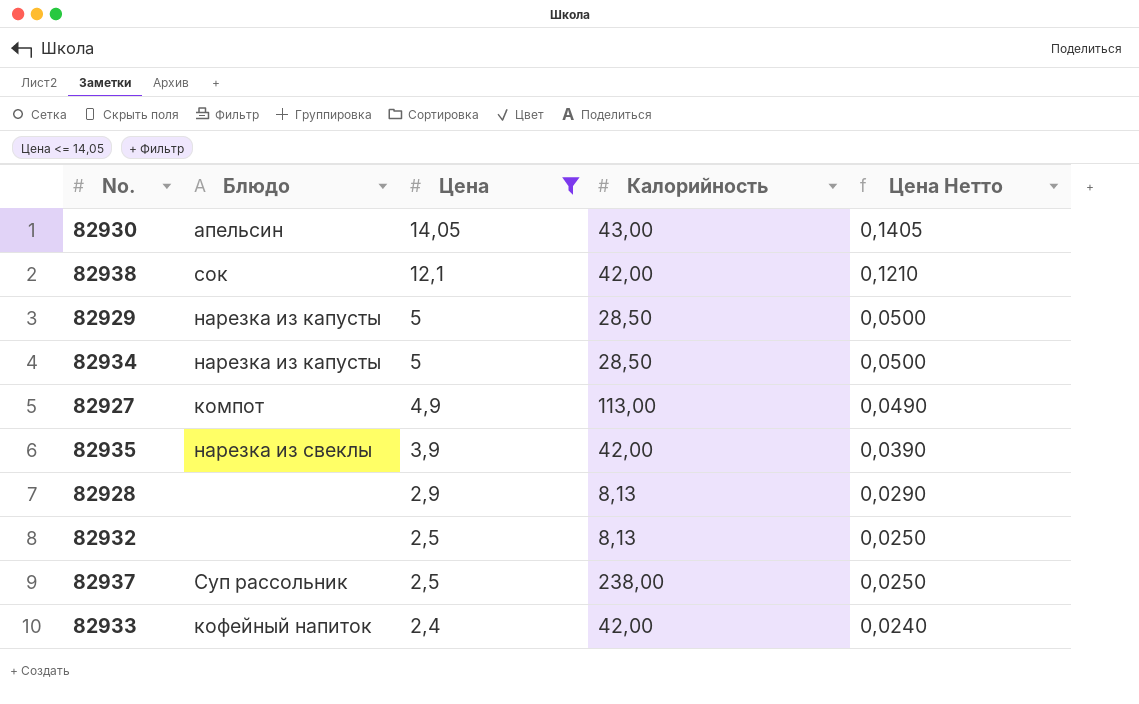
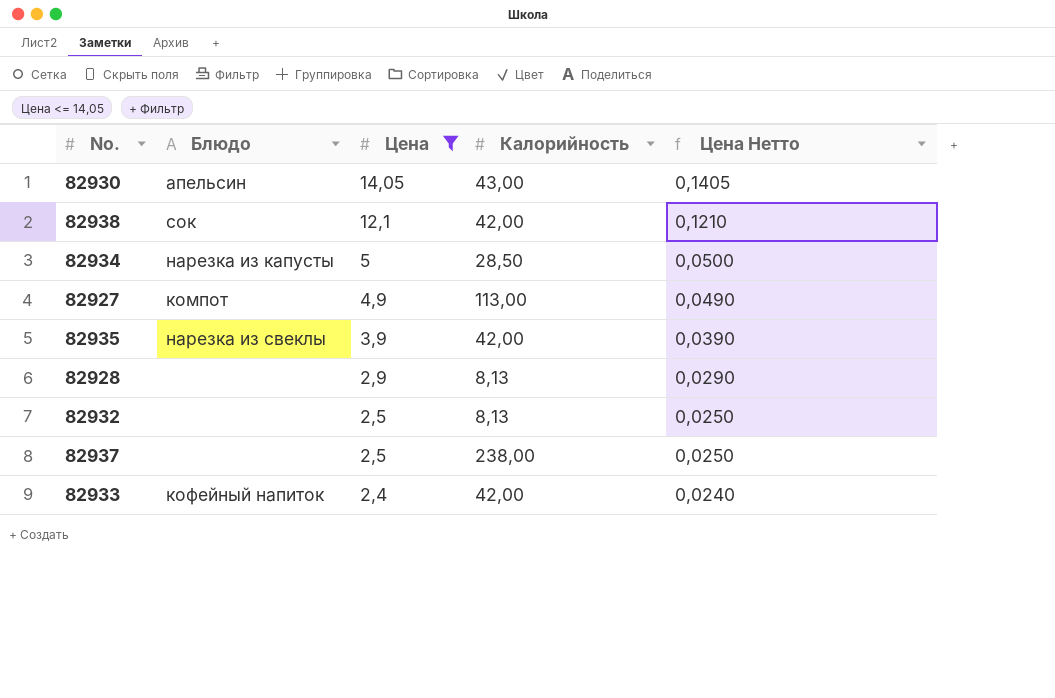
row 82929: нарезка из капусты | 5 | 28,50 | 0,0500 -> none
82937 | Блюдо: Суп рассольник -> none

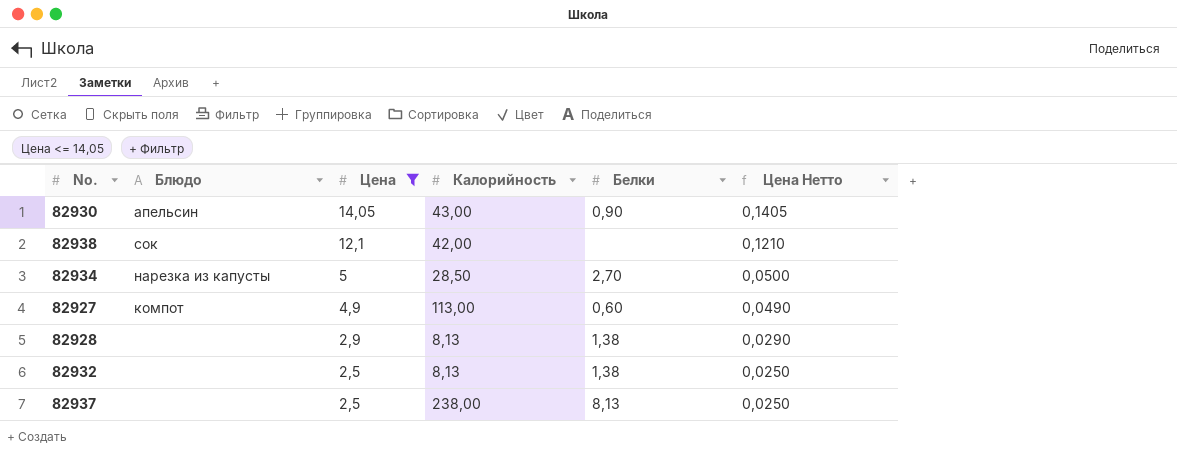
column Белки | position: none -> 5
row 82935: нарезка из свеклы | 3,9 | 42,00 | 0,0390 -> none
row 82933: кофейный напиток | 2,4 | 42,00 | 0,0240 -> none

